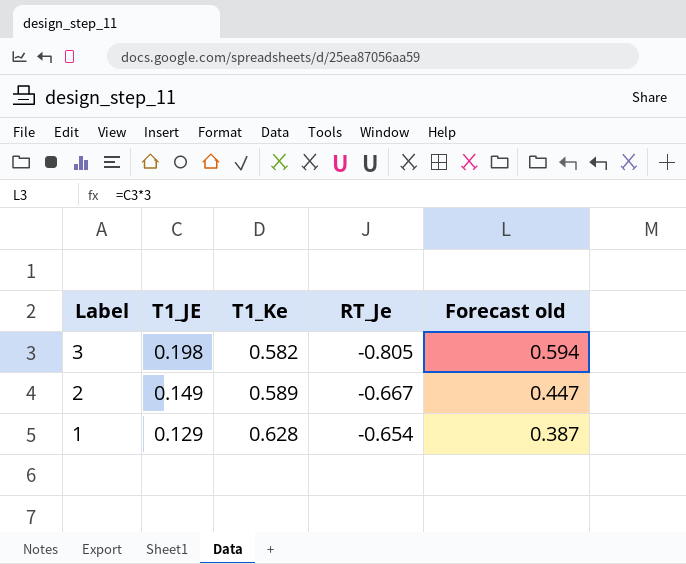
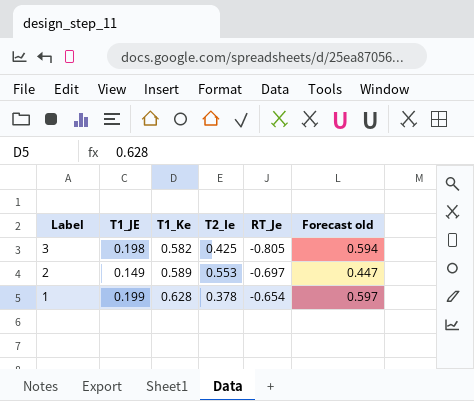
column T2_Ie | position: none -> 4
2 | RT_Je: -0.667 -> -0.697
1 | T1_JE: 0.129 -> 0.199
1 | Forecast old: 0.387 -> 0.597

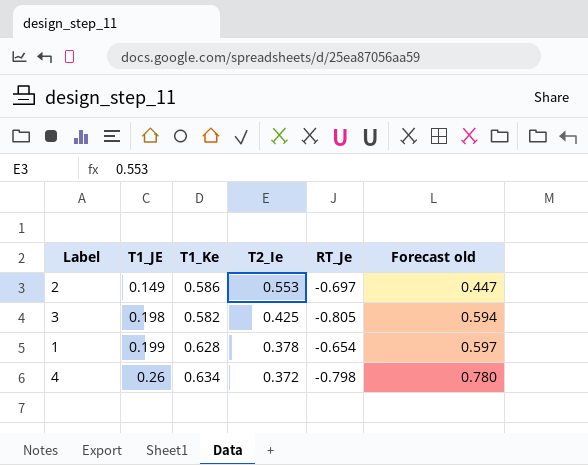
row order: Label descending -> T1_JE ascending
2 | T1_Ke: 0.589 -> 0.586
row 4: none -> 0.26 | 0.634 | 0.372 | -0.798 | 0.780

